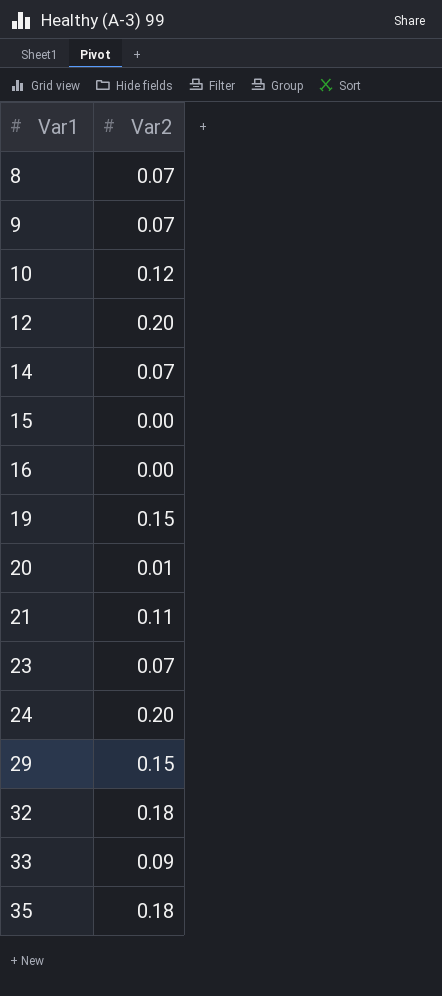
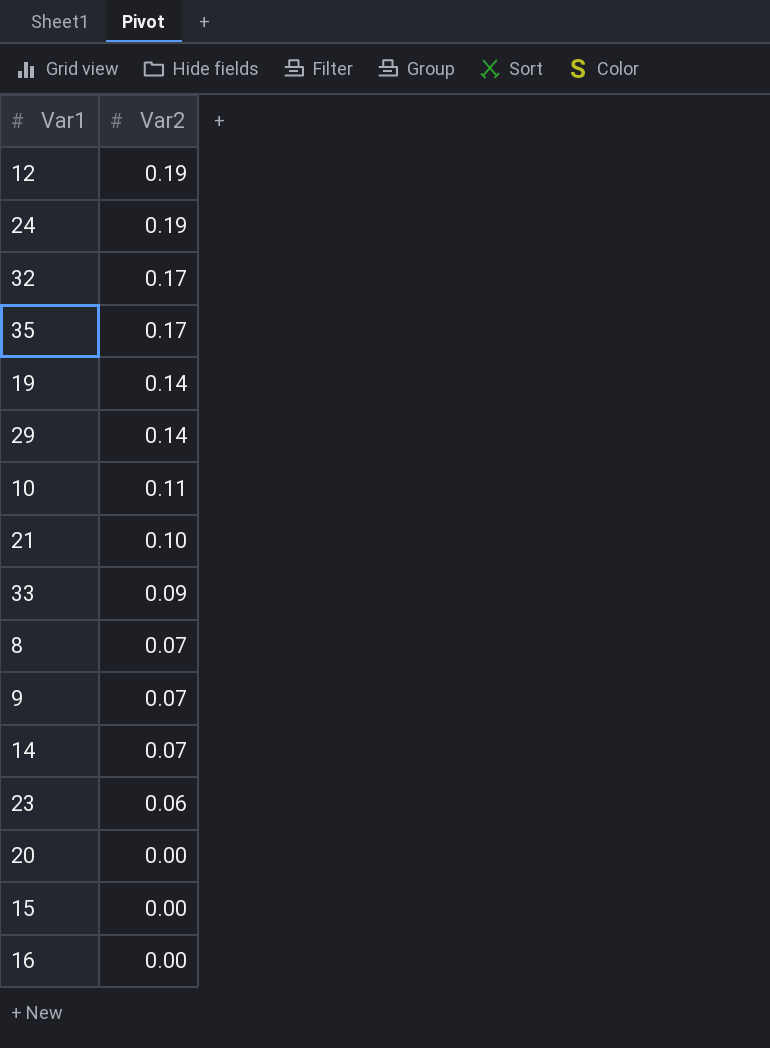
row order: Var1 ascending -> Var2 descending
12 | Var2: 0.20 -> 0.19
24 | Var2: 0.20 -> 0.19
32 | Var2: 0.18 -> 0.17
35 | Var2: 0.18 -> 0.17
19 | Var2: 0.15 -> 0.14
29 | Var2: 0.15 -> 0.14
10 | Var2: 0.12 -> 0.11
21 | Var2: 0.11 -> 0.10
23 | Var2: 0.07 -> 0.06
20 | Var2: 0.01 -> 0.00

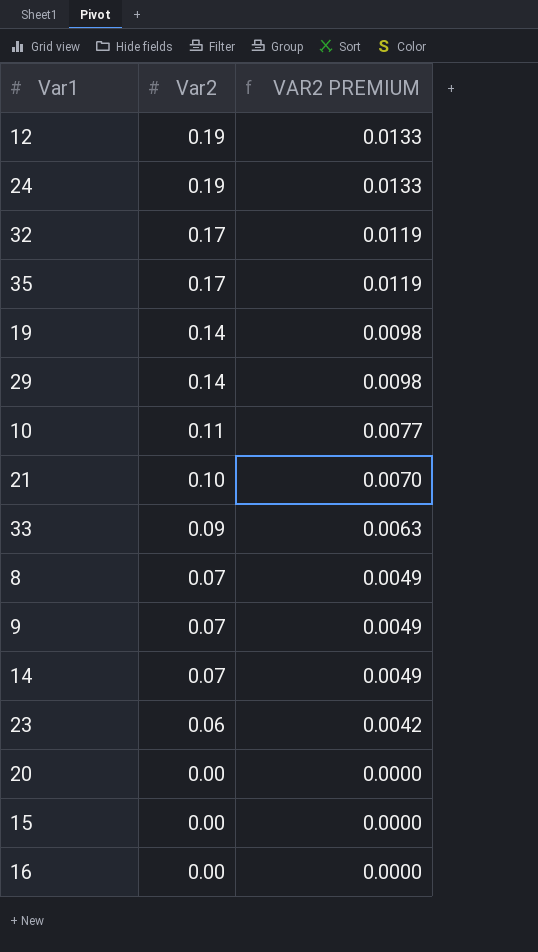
column VAR2 PREMIUM | formula: none -> [Var2] * 0.07

